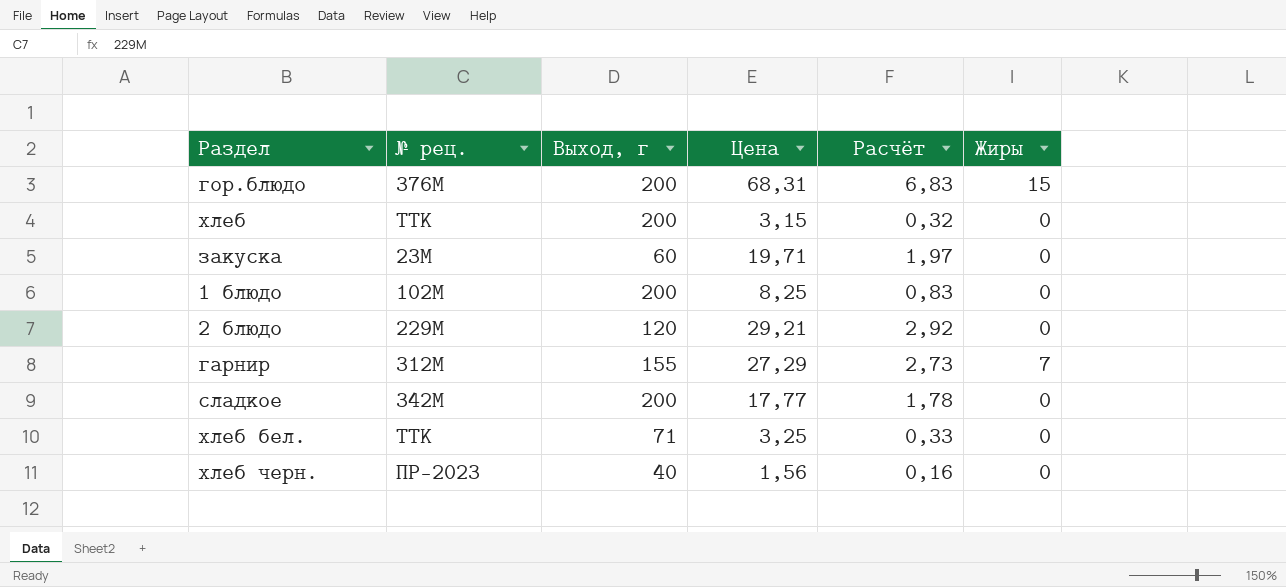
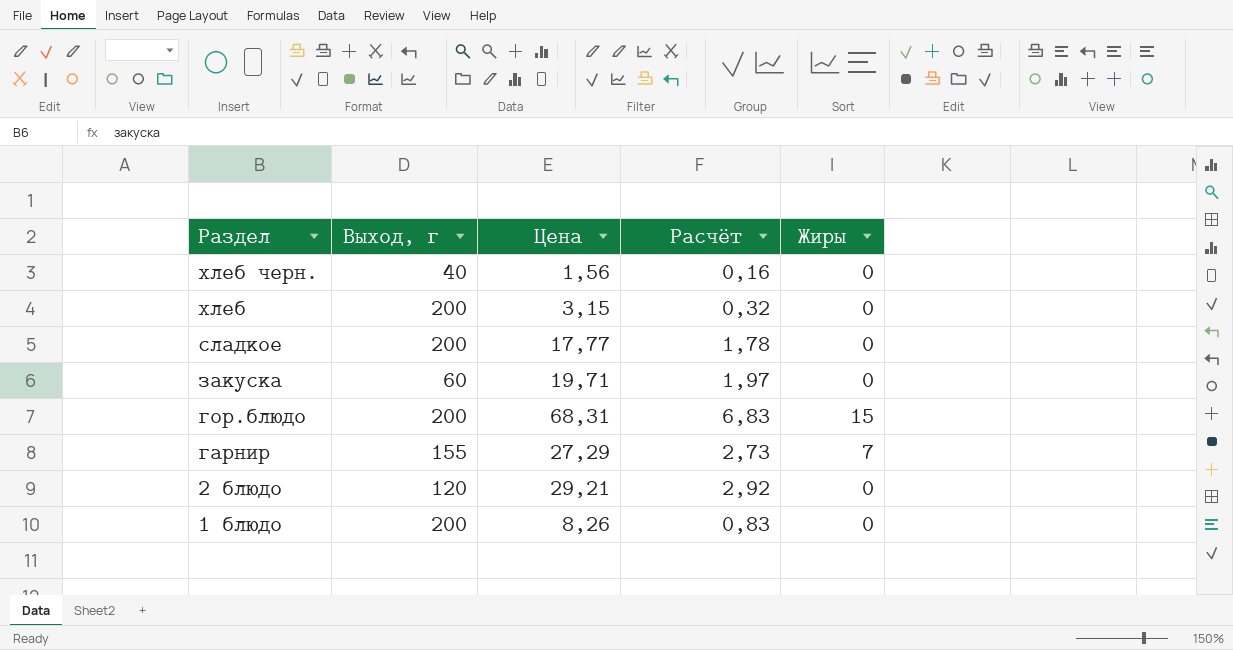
row order: none -> Раздел descending
column № рец. | position: 2 -> none
row хлеб бел.: ТТК | 71 | 3,25 | 0,33 | 0 -> none
1 блюдо | Цена: 8,25 -> 8,26

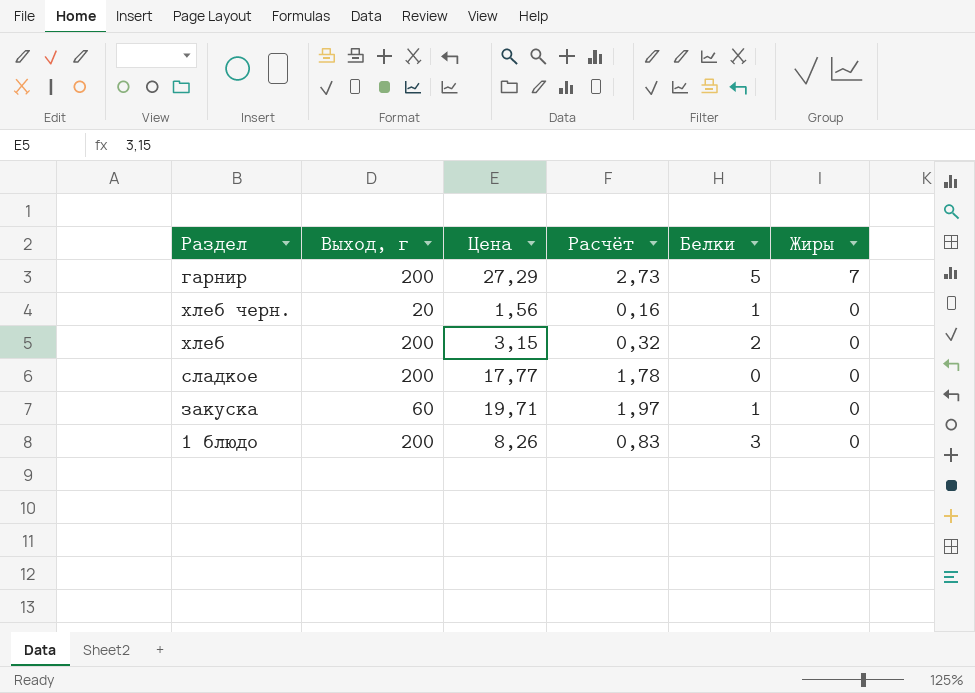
row order: Раздел descending -> Жиры descending
column Белки | position: none -> 5
row гор.блюдо: 200 | 68,31 | 6,83 | 15 -> none
row 2 блюдо: 120 | 29,21 | 2,92 | 0 -> none
гарнир | Выход, г: 155 -> 200
хлеб черн. | Выход, г: 40 -> 20

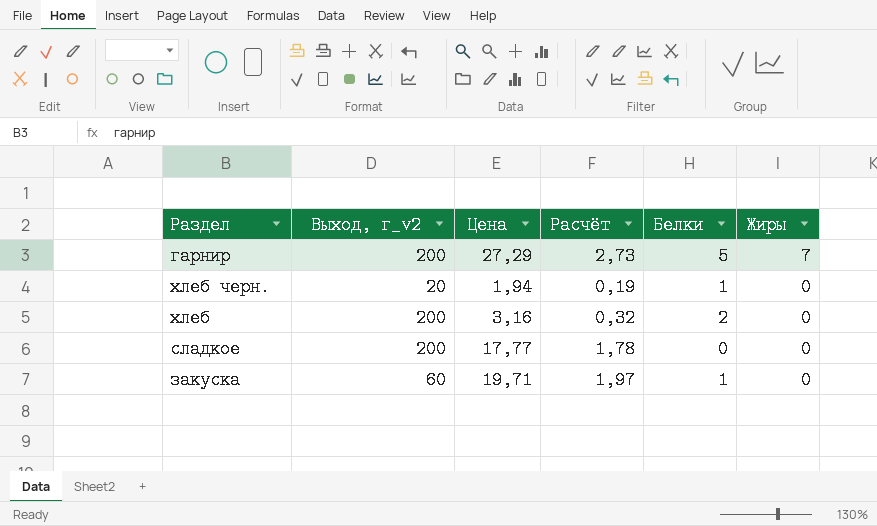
column name: Выход, г -> Выход, г_v2
row 1 блюдо: 200 | 8,26 | 0,83 | 3 | 0 -> none
хлеб черн. | Цена: 1,56 -> 1,94
хлеб черн. | Расчёт: 0,16 -> 0,19
хлеб | Цена: 3,15 -> 3,16

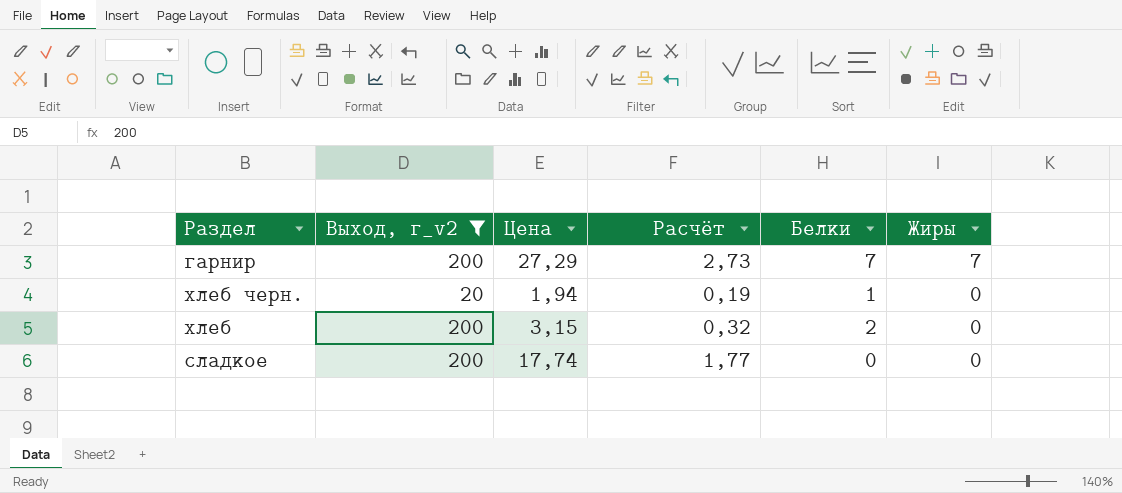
filter: none -> Выход, г_v2 != 60
гарнир | Белки: 5 -> 7
хлеб | Цена: 3,16 -> 3,15
сладкое | Цена: 17,77 -> 17,74
сладкое | Расчёт: 1,78 -> 1,77

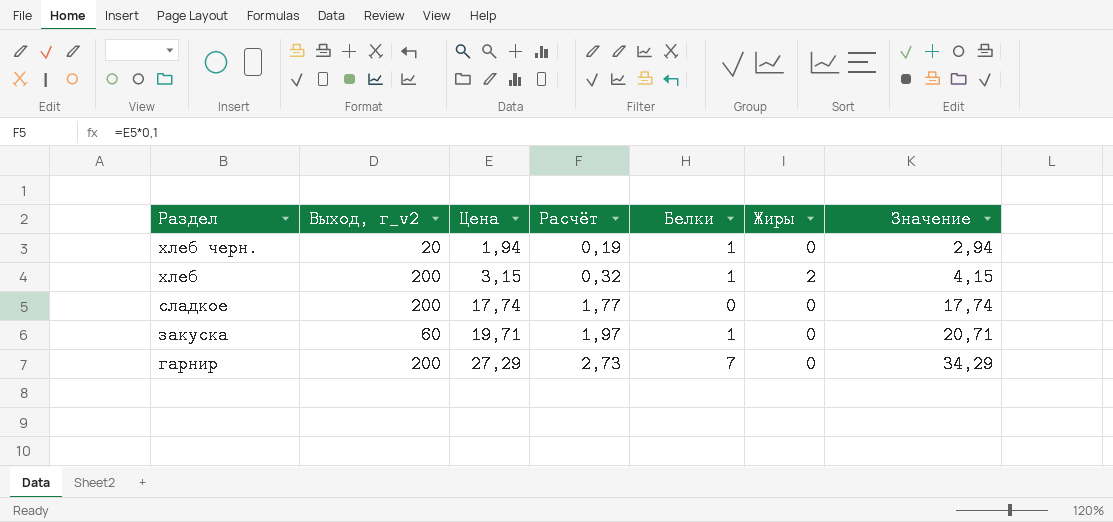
filter: Выход, г_v2 != 60 -> none
row order: Жиры descending -> Раздел descending
column Значение | formula: none -> [Цена] + [Белки]
хлеб | Белки: 2 -> 1
хлеб | Жиры: 0 -> 2
гарнир | Жиры: 7 -> 0

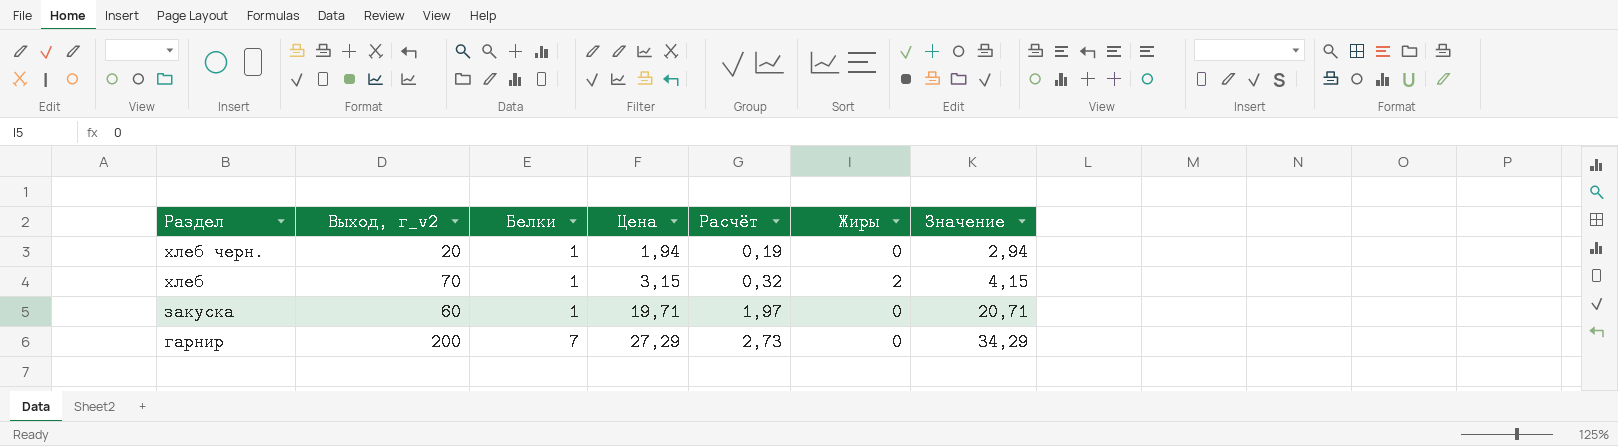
column Белки | position: 5 -> 3
row сладкое: 200 | 17,74 | 1,77 | 0 | 0 | 17,74 -> none
хлеб | Выход, г_v2: 200 -> 70

